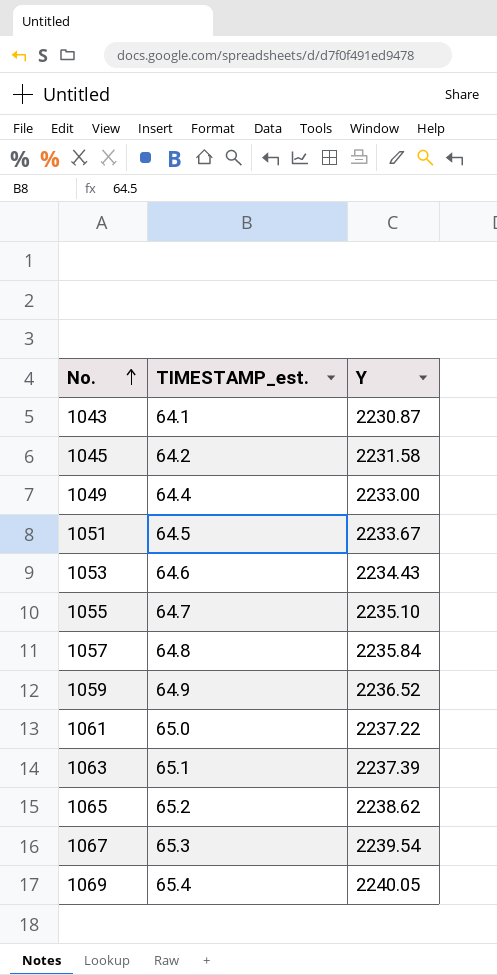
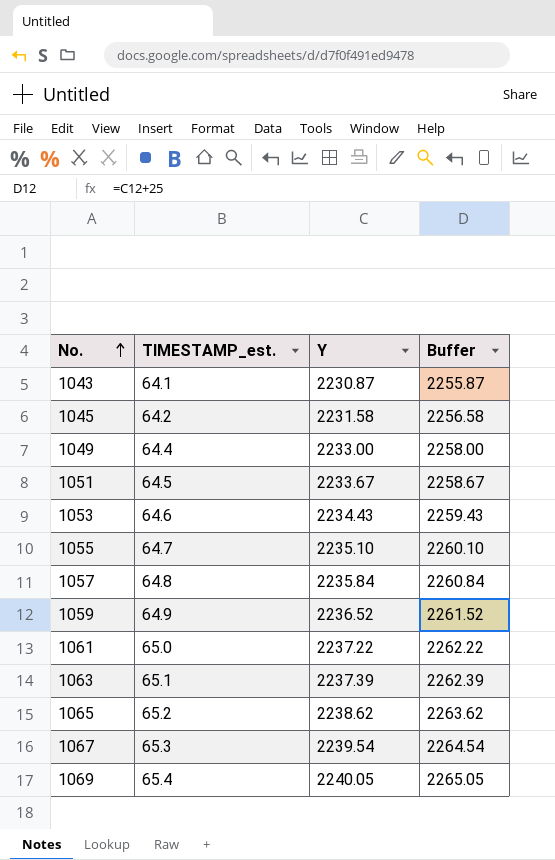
column Buffer | formula: none -> [Y] + 25

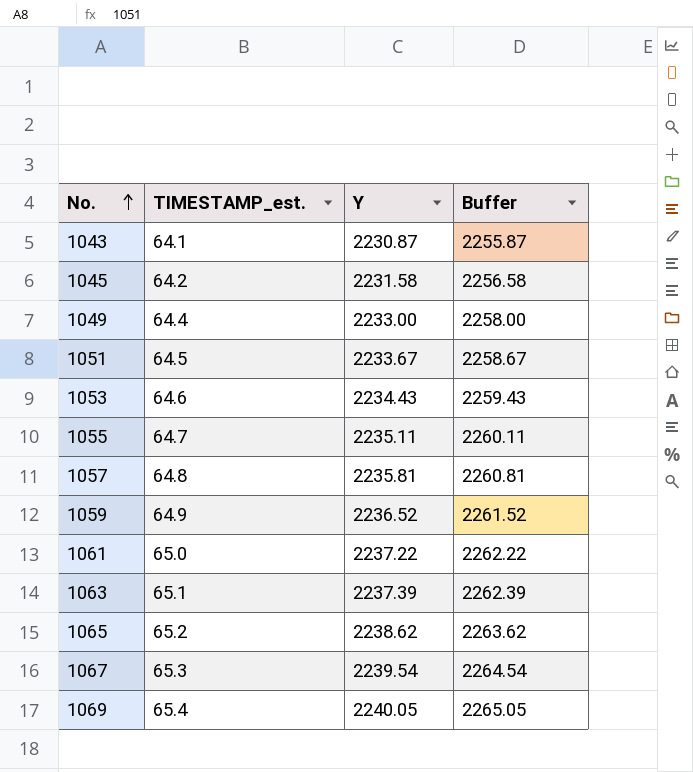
1055 | Y: 2235.10 -> 2235.11
1055 | Buffer: 2260.10 -> 2260.11
1057 | Y: 2235.84 -> 2235.81
1057 | Buffer: 2260.84 -> 2260.81

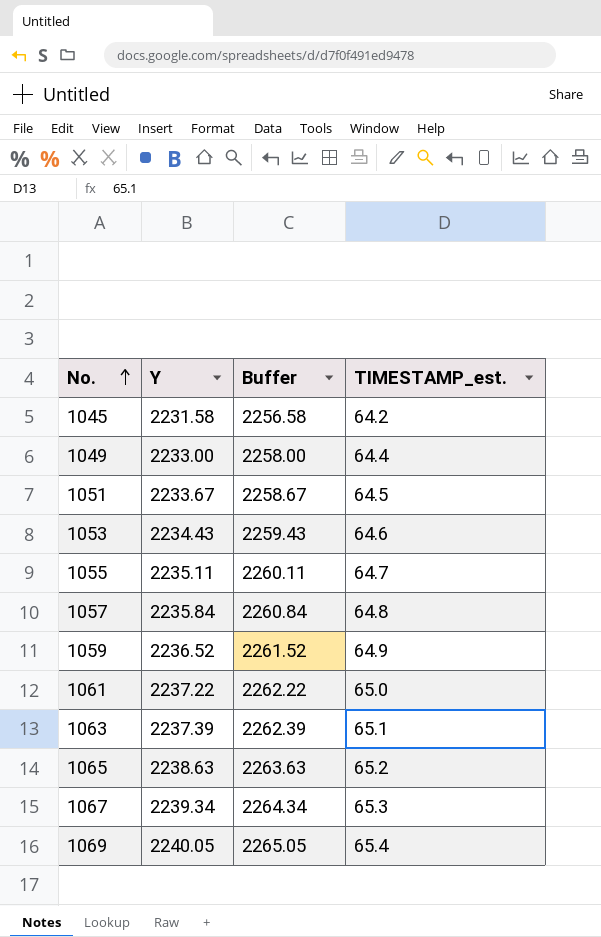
column TIMESTAMP_est. | position: 2 -> 4
row 1043: 64.1 | 2230.87 | 2255.87 -> none
1057 | Y: 2235.81 -> 2235.84
1057 | Buffer: 2260.81 -> 2260.84
1065 | Y: 2238.62 -> 2238.63
1065 | Buffer: 2263.62 -> 2263.63
1067 | Y: 2239.54 -> 2239.34
1067 | Buffer: 2264.54 -> 2264.34

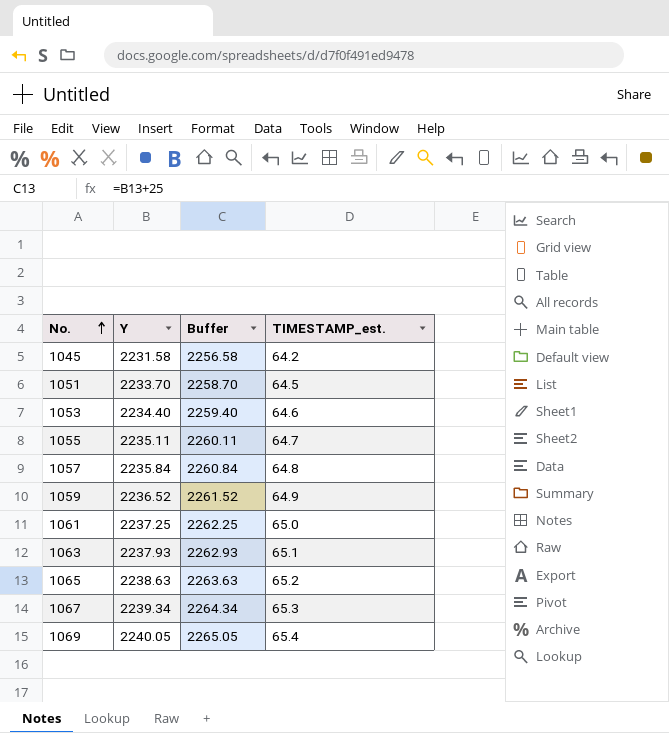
row 1049: 2233.00 | 2258.00 | 64.4 -> none
1051 | Y: 2233.67 -> 2233.70
1051 | Buffer: 2258.67 -> 2258.70
1053 | Y: 2234.43 -> 2234.40
1053 | Buffer: 2259.43 -> 2259.40
1061 | Y: 2237.22 -> 2237.25
1061 | Buffer: 2262.22 -> 2262.25
1063 | Y: 2237.39 -> 2237.93
1063 | Buffer: 2262.39 -> 2262.93

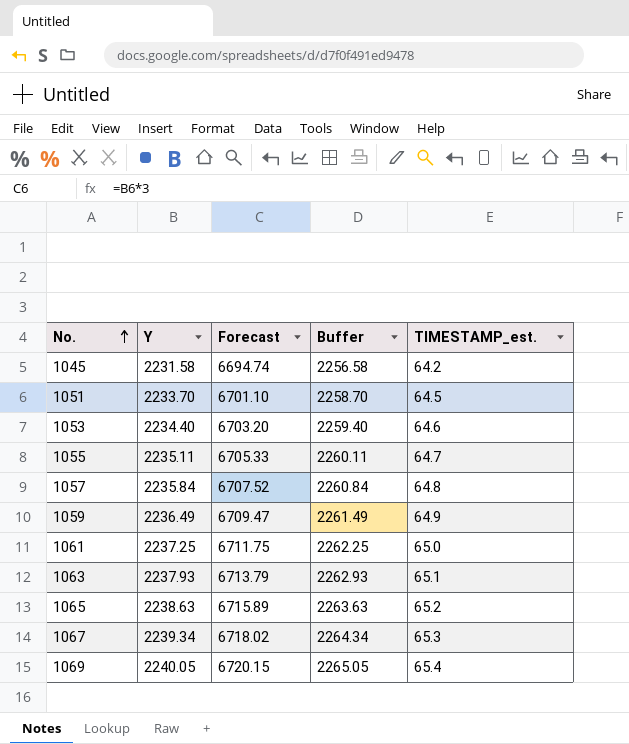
column Forecast | formula: none -> [Y] * 3
1059 | Y: 2236.52 -> 2236.49
1059 | Buffer: 2261.52 -> 2261.49

